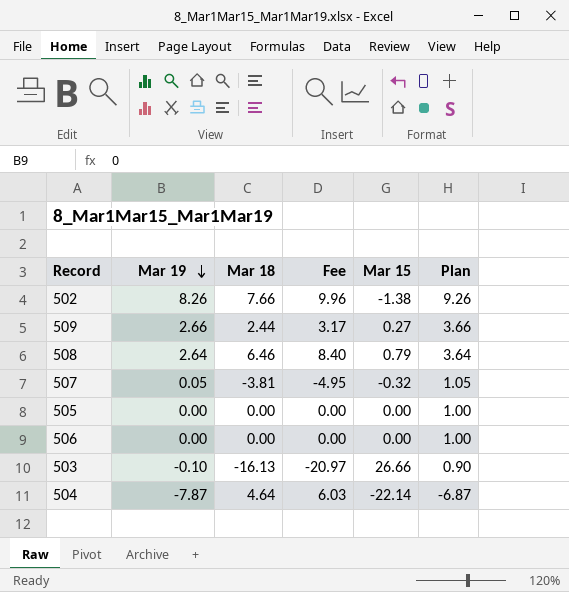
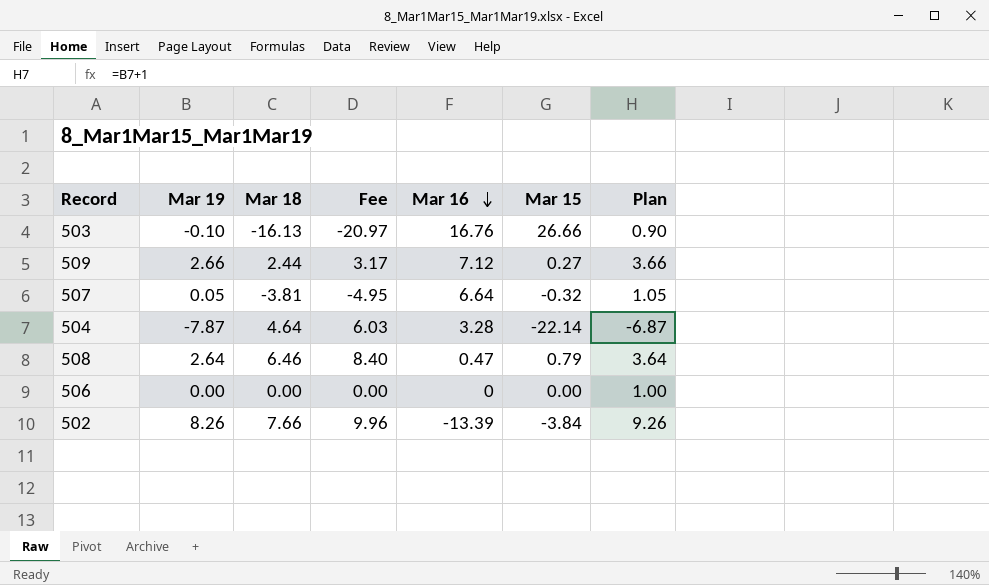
row order: Mar 19 descending -> Mar 16 descending
column Mar 16 | position: none -> 5
row 505: 0.00 | 0.00 | 0.00 | 0.00 | 1.00 -> none
502 | Mar 15: -1.38 -> -3.84

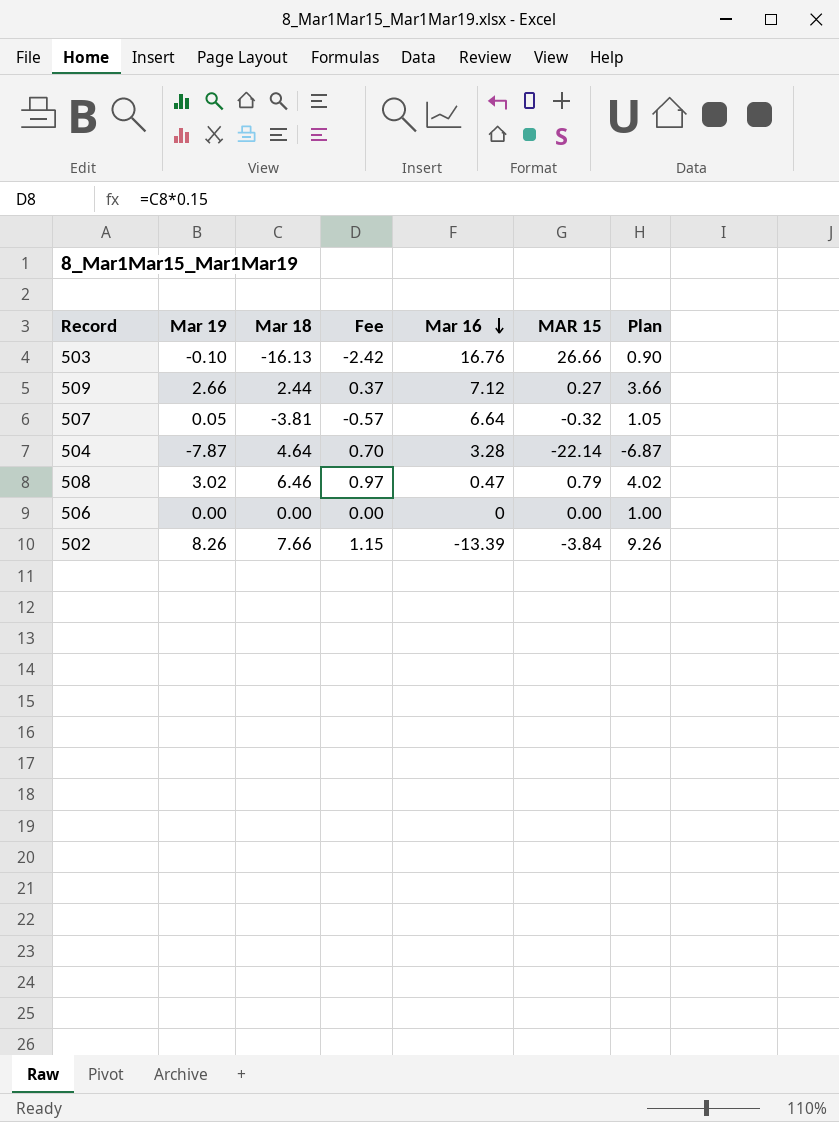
column Fee | formula: [Mar 18] * 1.3 -> [Mar 18] * 0.15
column name: Mar 15 -> MAR 15
508 | Mar 19: 2.64 -> 3.02
508 | Plan: 3.64 -> 4.02

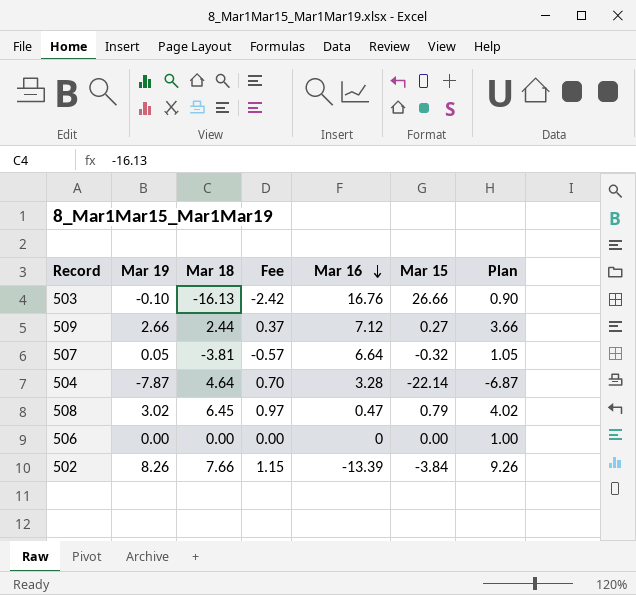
column name: MAR 15 -> Mar 15
508 | Mar 18: 6.46 -> 6.45

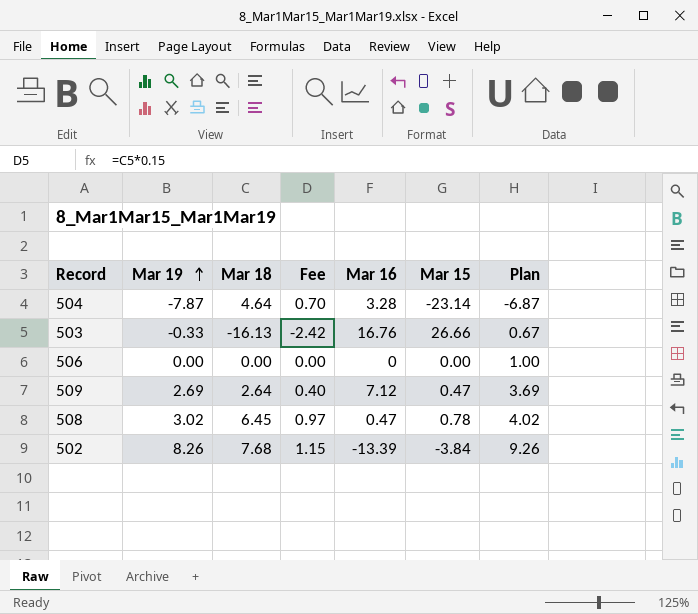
row order: Mar 16 descending -> Mar 19 ascending
row 507: 0.05 | -3.81 | -0.57 | 6.64 | -0.32 | 1.05 -> none
504 | Mar 15: -22.14 -> -23.14
503 | Mar 19: -0.10 -> -0.33
503 | Plan: 0.90 -> 0.67
509 | Mar 19: 2.66 -> 2.69
509 | Mar 18: 2.44 -> 2.64
509 | Fee: 0.37 -> 0.40
509 | Mar 15: 0.27 -> 0.47
509 | Plan: 3.66 -> 3.69
508 | Mar 15: 0.79 -> 0.78
502 | Mar 18: 7.66 -> 7.68

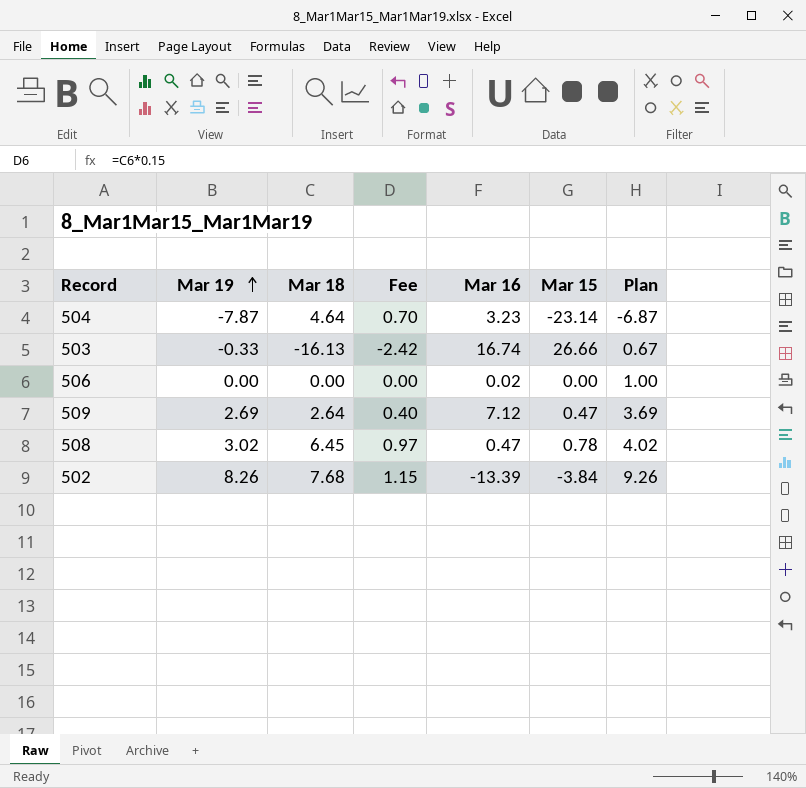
504 | Mar 16: 3.28 -> 3.23
503 | Mar 16: 16.76 -> 16.74
506 | Mar 16: 0 -> 0.02

